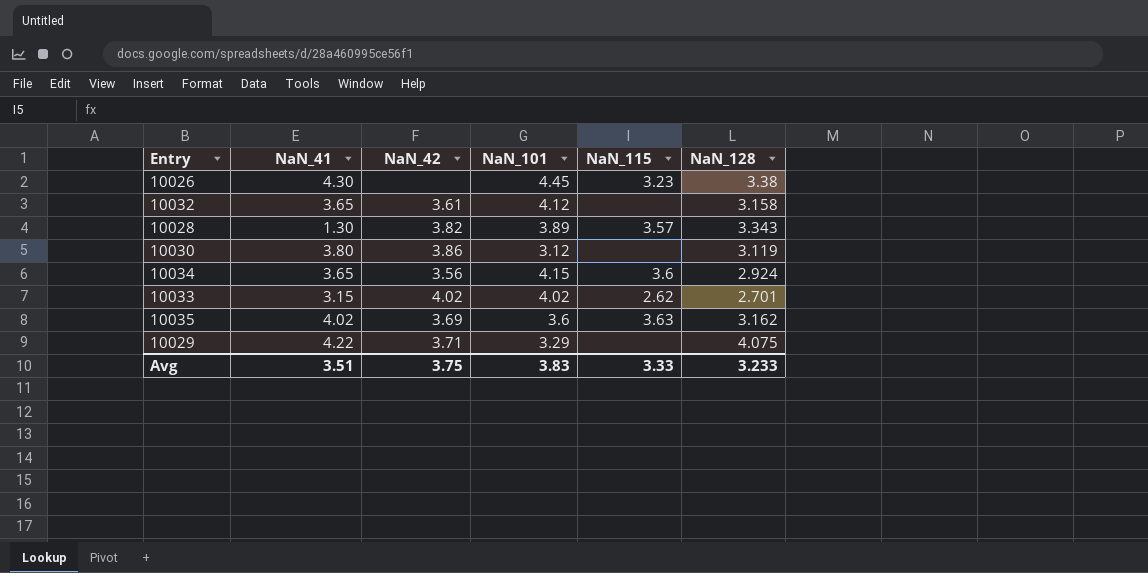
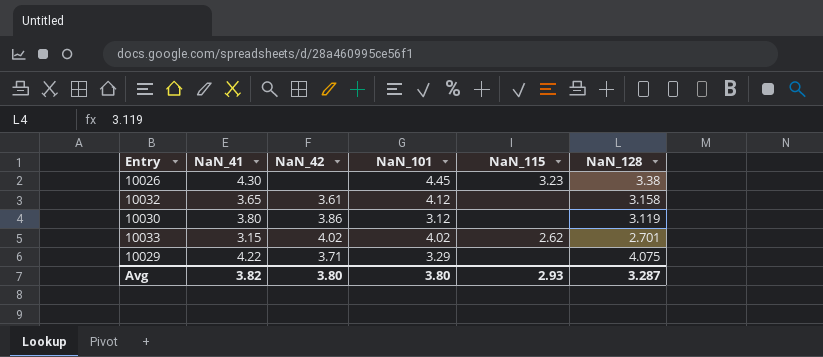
row 10028: 1.30 | 3.82 | 3.89 | 3.57 | 3.343 -> none
row 10034: 3.65 | 3.56 | 4.15 | 3.6 | 2.924 -> none
row 10035: 4.02 | 3.69 | 3.6 | 3.63 | 3.162 -> none
Avg | NaN_41: 3.51 -> 3.82
Avg | NaN_42: 3.75 -> 3.80
Avg | NaN_101: 3.83 -> 3.80
Avg | NaN_115: 3.33 -> 2.93
Avg | NaN_128: 3.233 -> 3.287

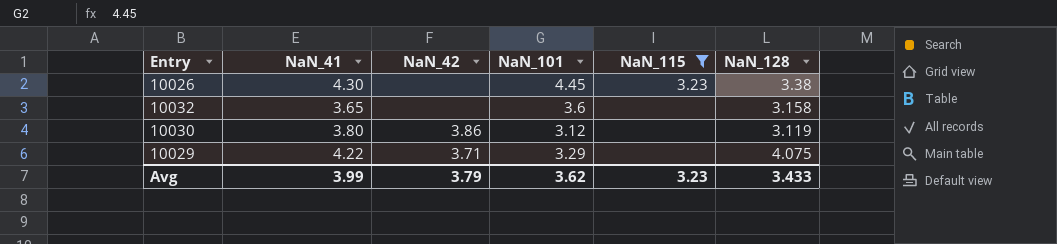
filter: none -> NaN_115 != 2.62
10032 | NaN_42: 3.61 -> none
10032 | NaN_101: 4.12 -> 3.6
Avg | NaN_41: 3.82 -> 3.99
Avg | NaN_42: 3.80 -> 3.79
Avg | NaN_101: 3.80 -> 3.62
Avg | NaN_115: 2.93 -> 3.23
Avg | NaN_128: 3.287 -> 3.433

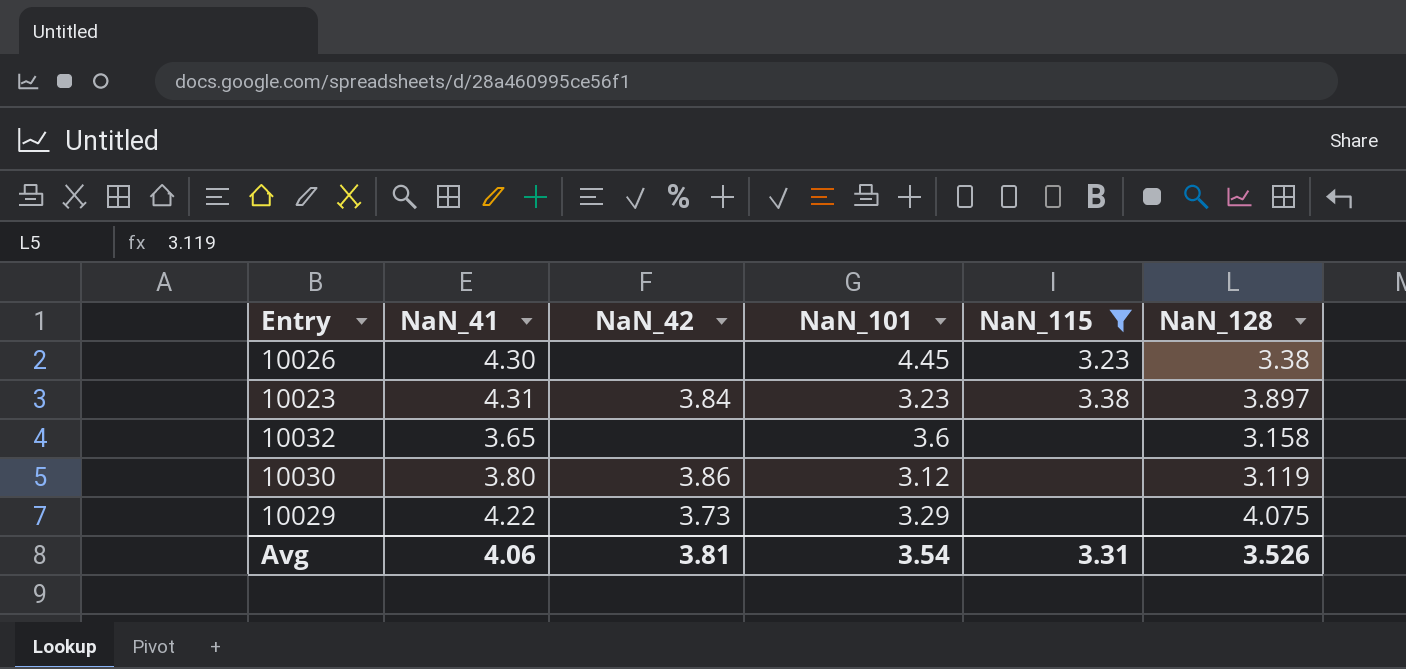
row 10023: none -> 4.31 | 3.84 | 3.23 | 3.38 | 3.897
10029 | NaN_42: 3.71 -> 3.73
Avg | NaN_41: 3.99 -> 4.06
Avg | NaN_42: 3.79 -> 3.81
Avg | NaN_101: 3.62 -> 3.54
Avg | NaN_115: 3.23 -> 3.31
Avg | NaN_128: 3.433 -> 3.526

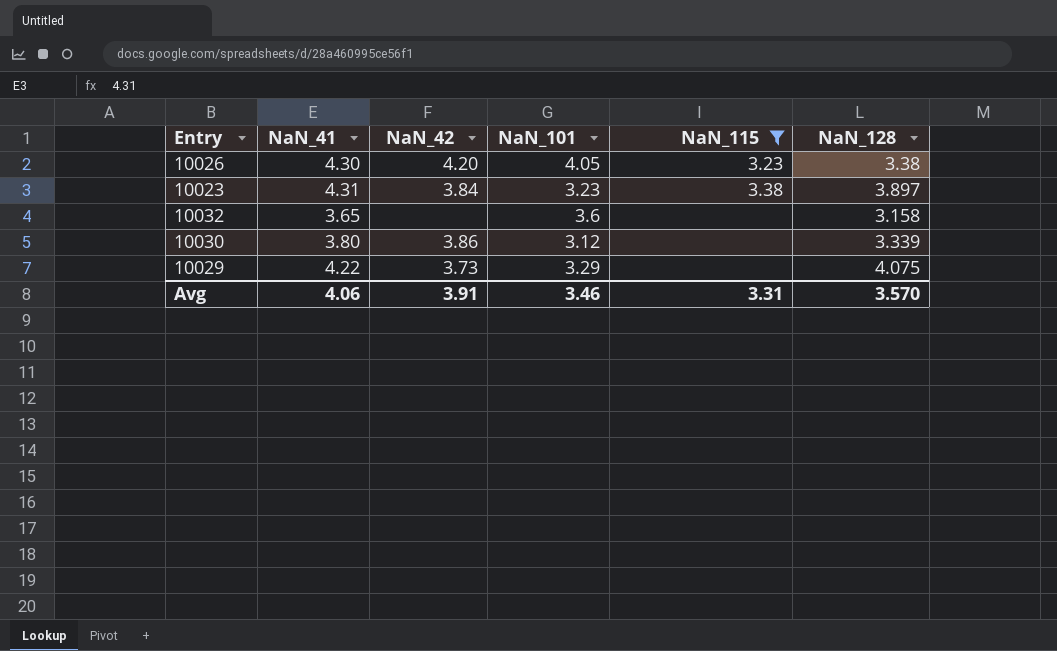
10026 | NaN_42: none -> 4.20
10026 | NaN_101: 4.45 -> 4.05
10030 | NaN_128: 3.119 -> 3.339
Avg | NaN_42: 3.81 -> 3.91
Avg | NaN_101: 3.54 -> 3.46
Avg | NaN_128: 3.526 -> 3.570

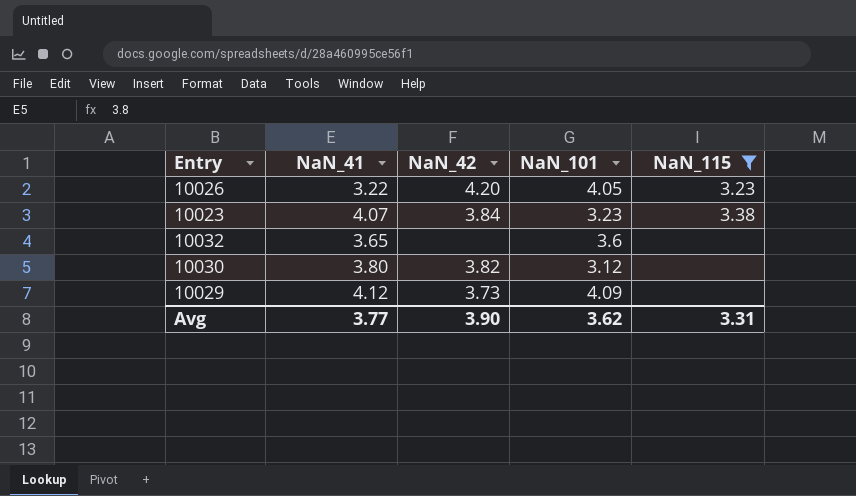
column NaN_128 | position: 6 -> none
10026 | NaN_41: 4.30 -> 3.22
10023 | NaN_41: 4.31 -> 4.07
10030 | NaN_42: 3.86 -> 3.82
10029 | NaN_41: 4.22 -> 4.12
10029 | NaN_101: 3.29 -> 4.09
Avg | NaN_41: 4.06 -> 3.77
Avg | NaN_42: 3.91 -> 3.90
Avg | NaN_101: 3.46 -> 3.62

